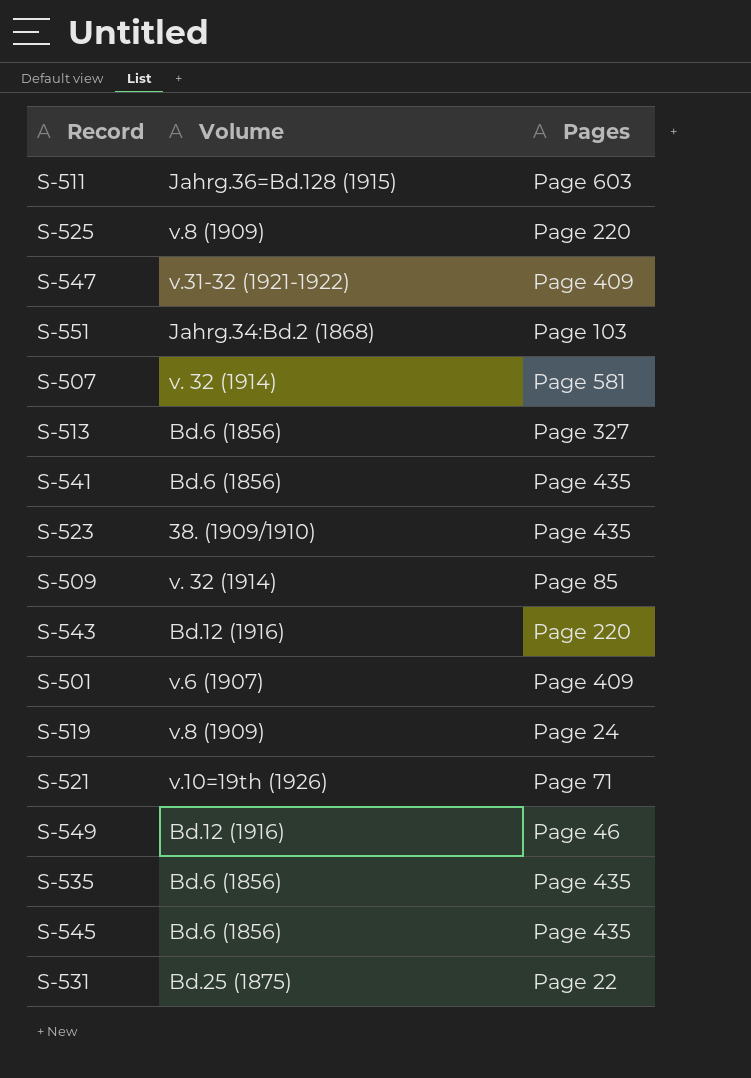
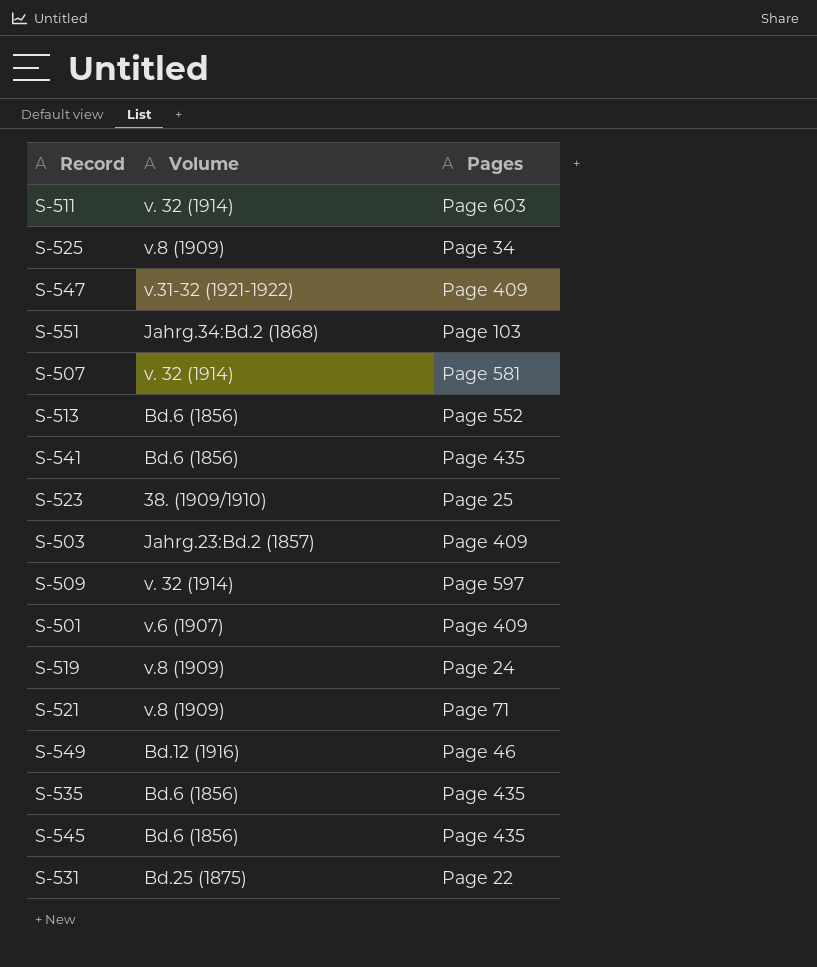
row S-543: Bd.12 (1916) | Page 220 -> none
S-511 | Volume: Jahrg.36=Bd.128 (1915) -> v. 32 (1914)
S-525 | Pages: Page 220 -> Page 34
S-513 | Pages: Page 327 -> Page 552
S-523 | Pages: Page 435 -> Page 25
row S-503: none -> Jahrg.23:Bd.2 (1857) | Page 409
S-509 | Pages: Page 85 -> Page 597
S-521 | Volume: v.10=19th (1926) -> v.8 (1909)

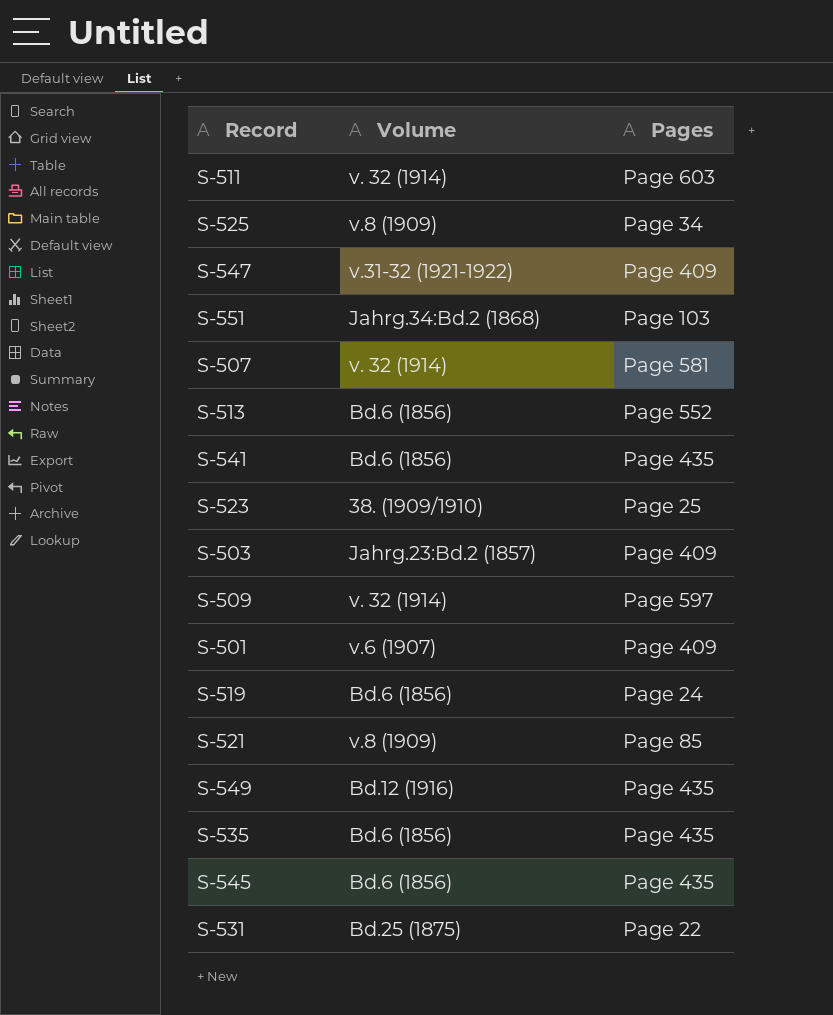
S-519 | Volume: v.8 (1909) -> Bd.6 (1856)
S-521 | Pages: Page 71 -> Page 85
S-549 | Pages: Page 46 -> Page 435

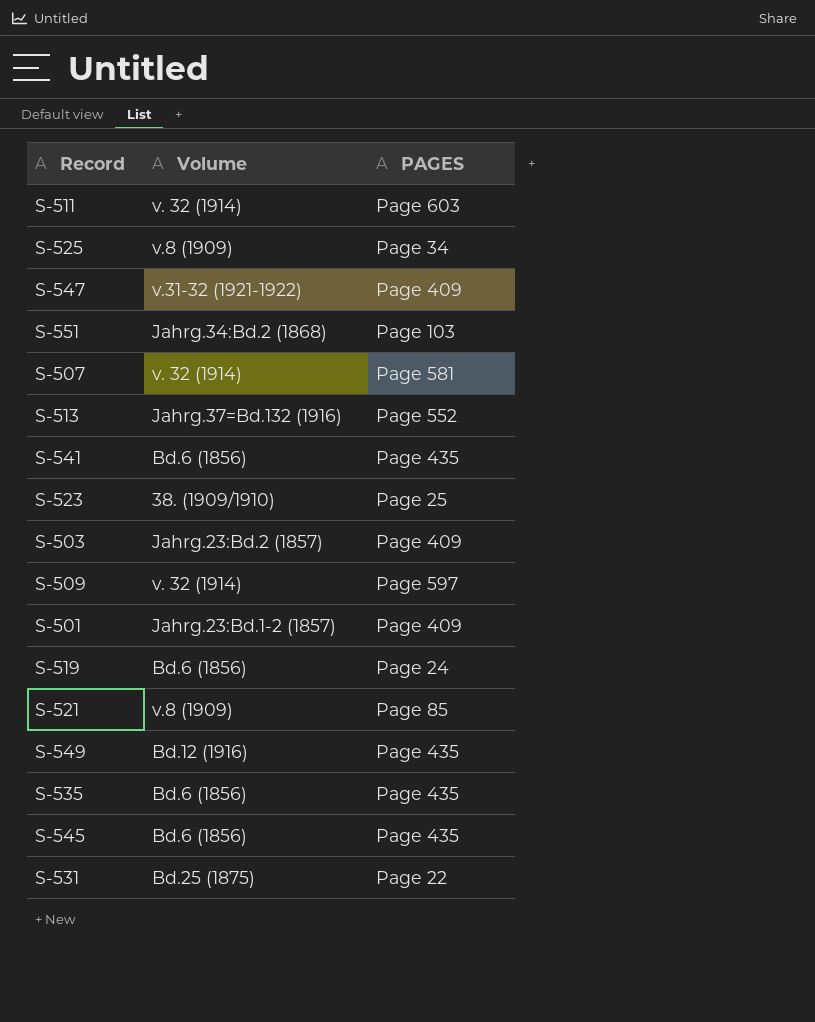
column name: Pages -> PAGES
S-513 | Volume: Bd.6 (1856) -> Jahrg.37=Bd.132 (1916)
S-501 | Volume: v.6 (1907) -> Jahrg.23:Bd.1-2 (1857)

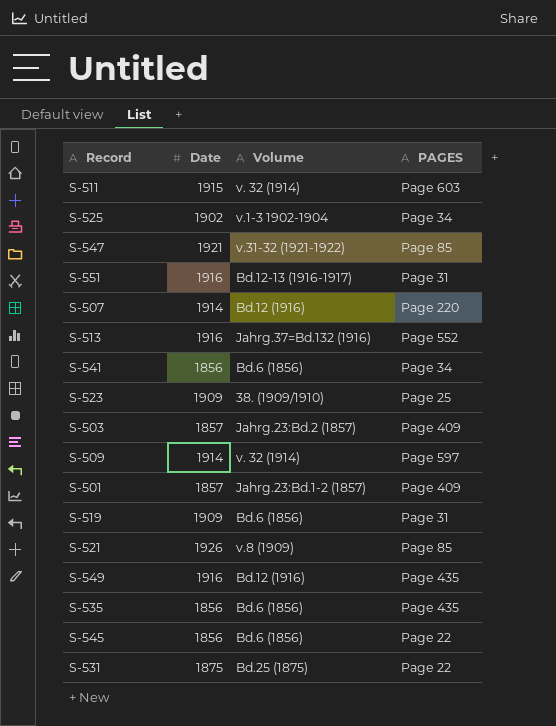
column Date | position: none -> 2
S-525 | Volume: v.8 (1909) -> v.1-3 1902-1904
S-547 | PAGES: Page 409 -> Page 85
S-551 | Volume: Jahrg.34:Bd.2 (1868) -> Bd.12-13 (1916-1917)
S-551 | PAGES: Page 103 -> Page 31
S-507 | Volume: v. 32 (1914) -> Bd.12 (1916)
S-507 | PAGES: Page 581 -> Page 220
S-541 | PAGES: Page 435 -> Page 34
S-519 | PAGES: Page 24 -> Page 31
S-545 | PAGES: Page 435 -> Page 22

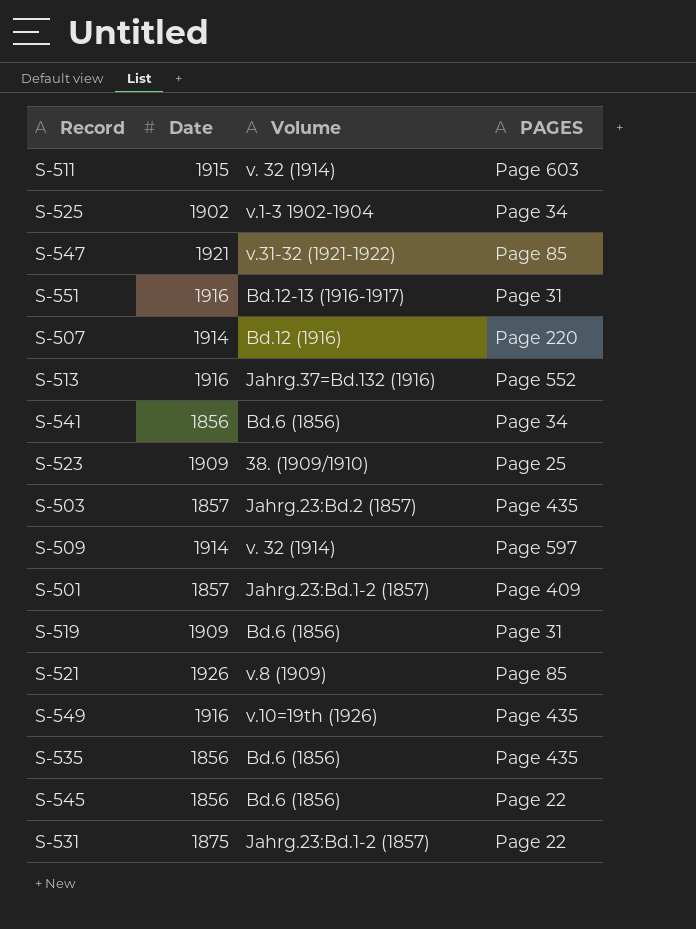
S-503 | PAGES: Page 409 -> Page 435
S-549 | Volume: Bd.12 (1916) -> v.10=19th (1926)
S-531 | Volume: Bd.25 (1875) -> Jahrg.23:Bd.1-2 (1857)

